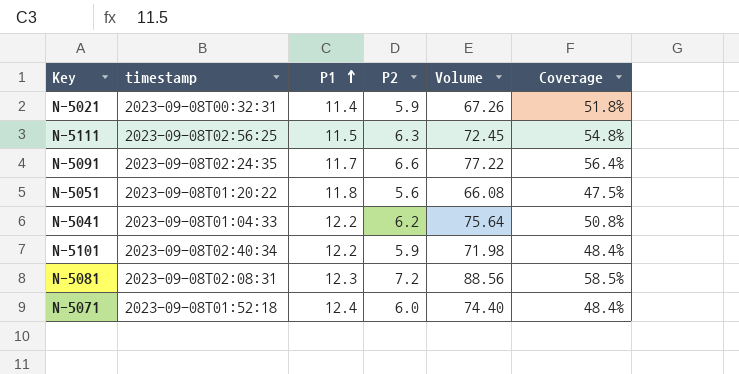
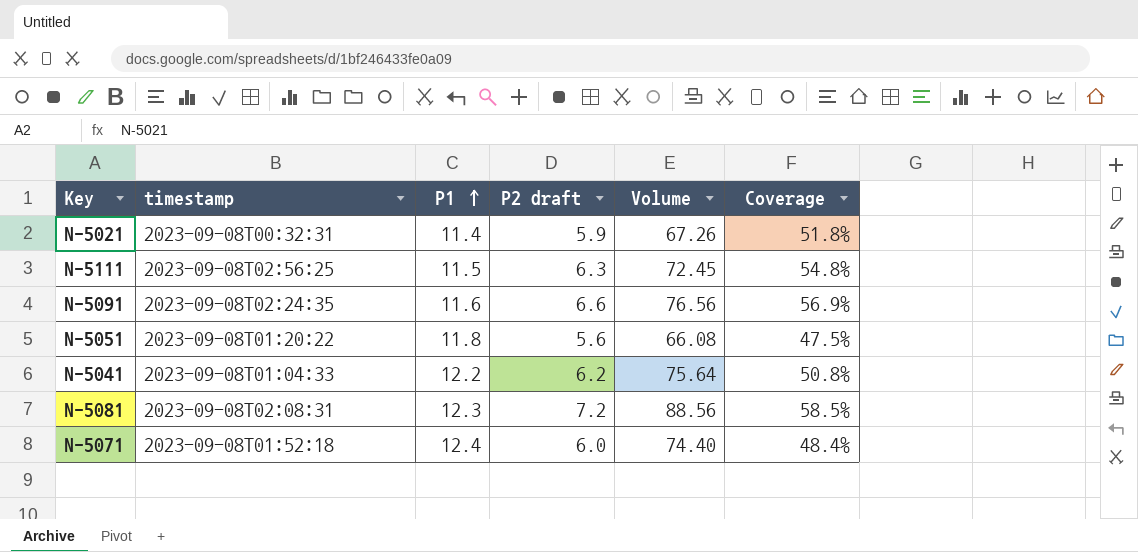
column name: P2 -> P2 draft
row N-5101: 2023-09-08T02:40:34 | 12.2 | 5.9 | 71.98 | 48.4% -> none
N-5091 | P1: 11.7 -> 11.6
N-5091 | Volume: 77.22 -> 76.56
N-5091 | Coverage: 56.4% -> 56.9%

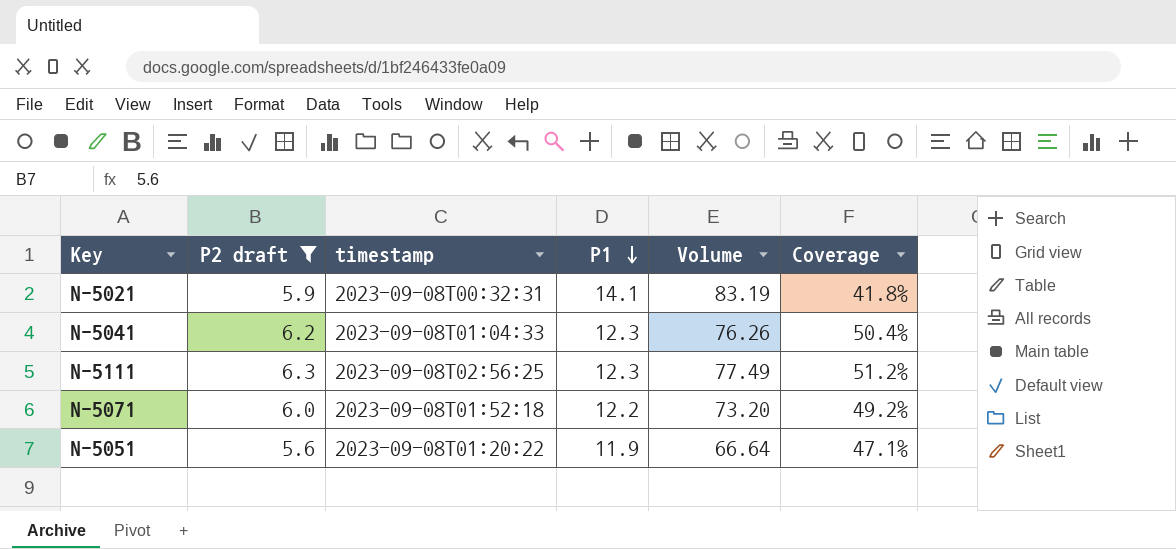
filter: none -> P2 draft <= 6.3
row order: P1 ascending -> P1 descending
column P2 draft | position: 4 -> 2
N-5021 | P1: 11.4 -> 14.1
N-5021 | Volume: 67.26 -> 83.19
N-5021 | Coverage: 51.8% -> 41.8%
N-5041 | P1: 12.2 -> 12.3
N-5041 | Volume: 75.64 -> 76.26
N-5041 | Coverage: 50.8% -> 50.4%
N-5111 | P1: 11.5 -> 12.3
N-5111 | Volume: 72.45 -> 77.49
N-5111 | Coverage: 54.8% -> 51.2%
N-5071 | P1: 12.4 -> 12.2
N-5071 | Volume: 74.40 -> 73.20
N-5071 | Coverage: 48.4% -> 49.2%
N-5051 | P1: 11.8 -> 11.9
N-5051 | Volume: 66.08 -> 66.64
N-5051 | Coverage: 47.5% -> 47.1%

